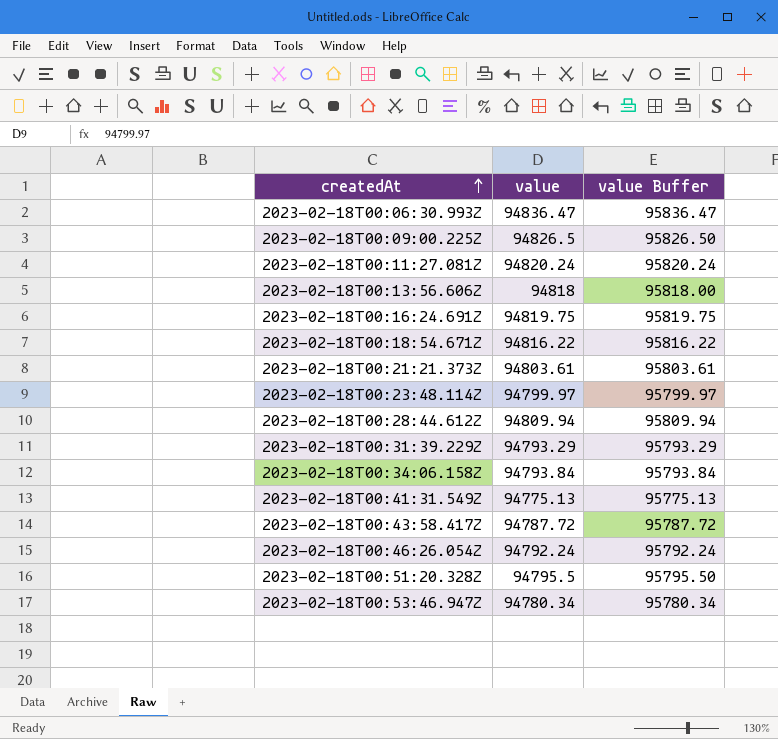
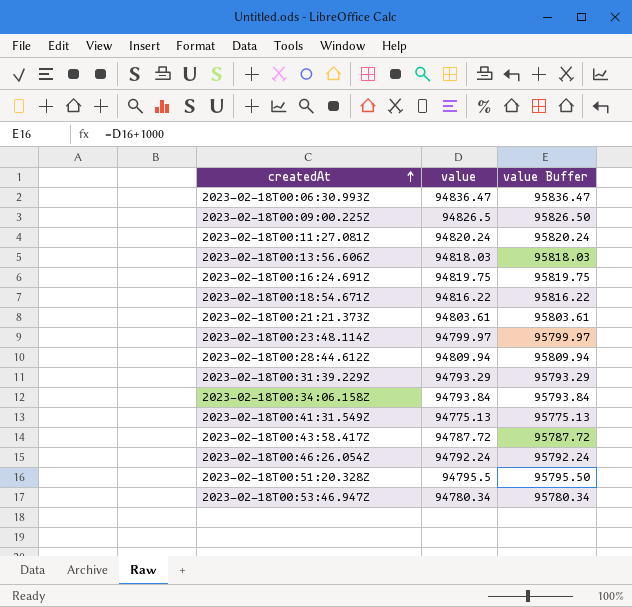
2023-02-18T00:13:56.606Z | value: 94818 -> 94818.03
2023-02-18T00:13:56.606Z | value Buffer: 95818.00 -> 95818.03

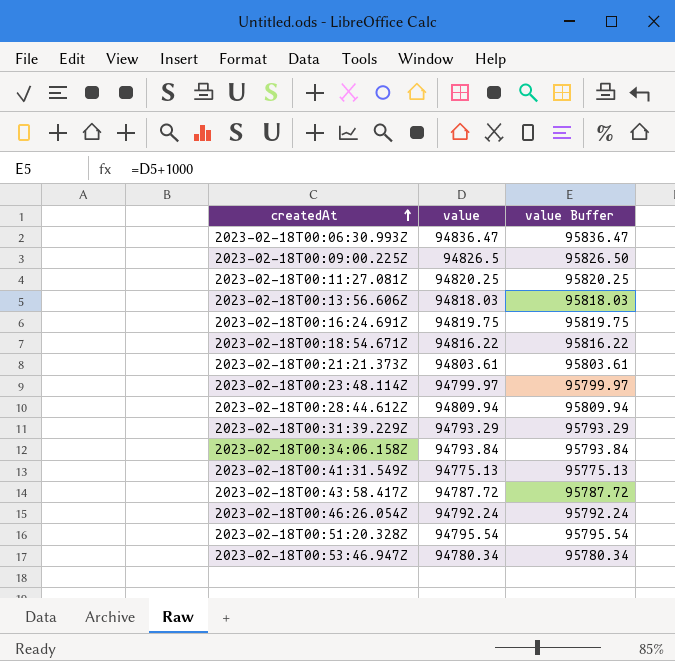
2023-02-18T00:11:27.081Z | value: 94820.24 -> 94820.25
2023-02-18T00:11:27.081Z | value Buffer: 95820.24 -> 95820.25
2023-02-18T00:51:20.328Z | value: 94795.5 -> 94795.54
2023-02-18T00:51:20.328Z | value Buffer: 95795.50 -> 95795.54

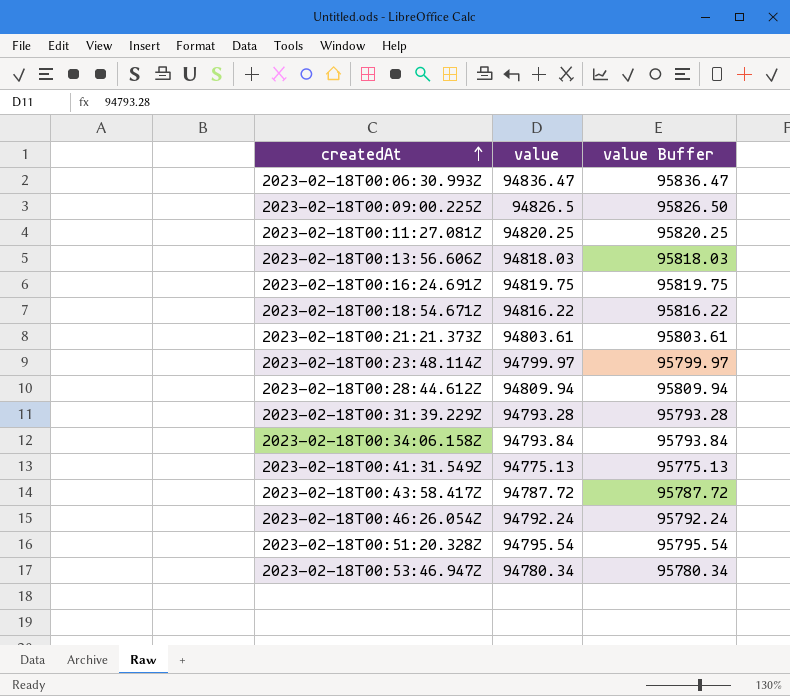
2023-02-18T00:31:39.229Z | value: 94793.29 -> 94793.28
2023-02-18T00:31:39.229Z | value Buffer: 95793.29 -> 95793.28

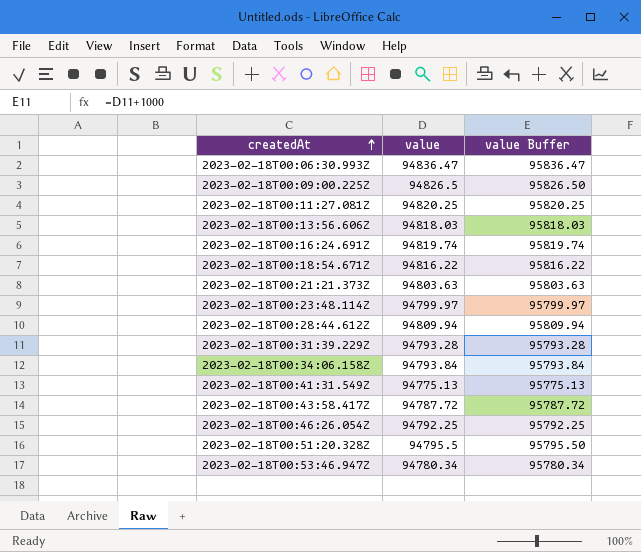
2023-02-18T00:16:24.691Z | value: 94819.75 -> 94819.74
2023-02-18T00:16:24.691Z | value Buffer: 95819.75 -> 95819.74
2023-02-18T00:21:21.373Z | value: 94803.61 -> 94803.63
2023-02-18T00:21:21.373Z | value Buffer: 95803.61 -> 95803.63
2023-02-18T00:46:26.054Z | value: 94792.24 -> 94792.25
2023-02-18T00:46:26.054Z | value Buffer: 95792.24 -> 95792.25
2023-02-18T00:51:20.328Z | value: 94795.54 -> 94795.5
2023-02-18T00:51:20.328Z | value Buffer: 95795.54 -> 95795.50

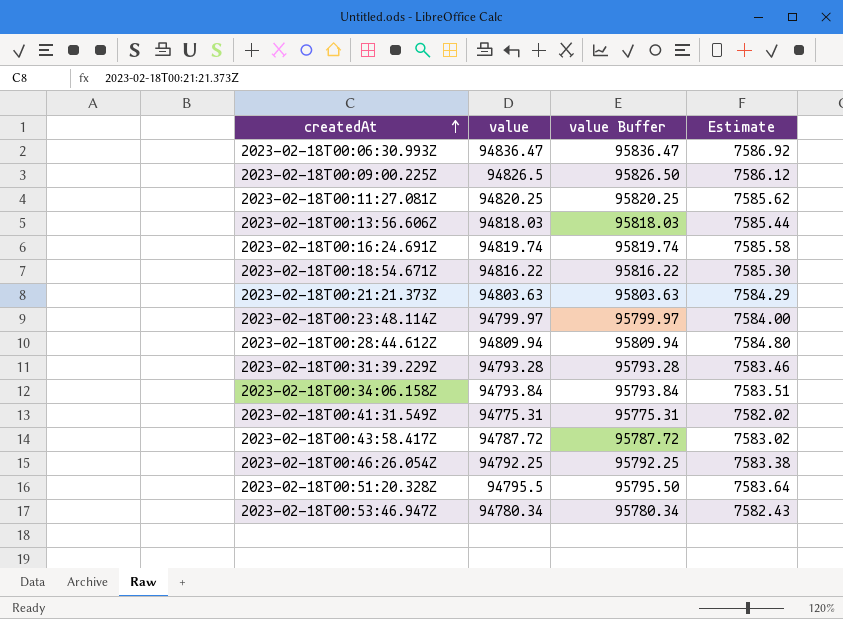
column Estimate | formula: none -> [value] * 0.08
2023-02-18T00:41:31.549Z | value: 94775.13 -> 94775.31
2023-02-18T00:41:31.549Z | value Buffer: 95775.13 -> 95775.31

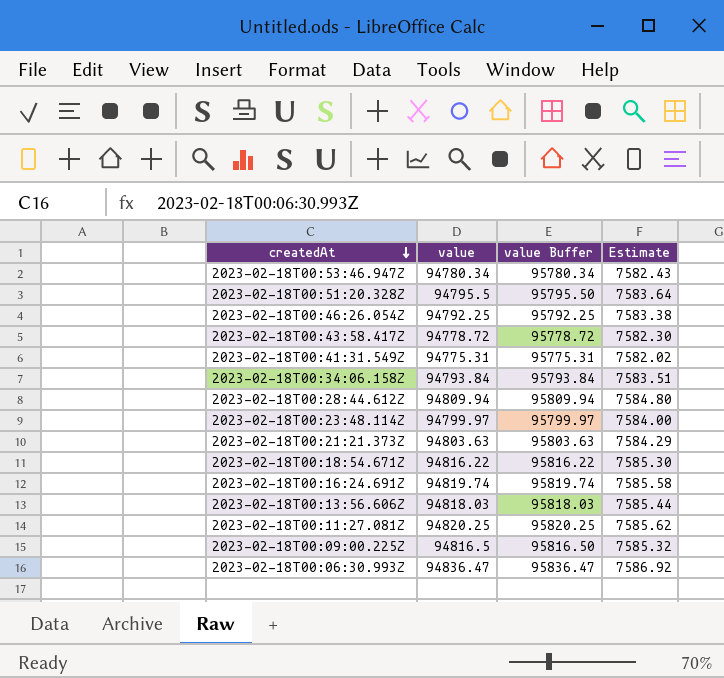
row order: createdAt ascending -> createdAt descending
row 2023-02-18T00:31:39.229Z: 94793.28 | 95793.28 | 7583.46 -> none
2023-02-18T00:43:58.417Z | value: 94787.72 -> 94778.72
2023-02-18T00:43:58.417Z | value Buffer: 95787.72 -> 95778.72
2023-02-18T00:43:58.417Z | Estimate: 7583.02 -> 7582.30
2023-02-18T00:09:00.225Z | value: 94826.5 -> 94816.5
2023-02-18T00:09:00.225Z | value Buffer: 95826.50 -> 95816.50
2023-02-18T00:09:00.225Z | Estimate: 7586.12 -> 7585.32

